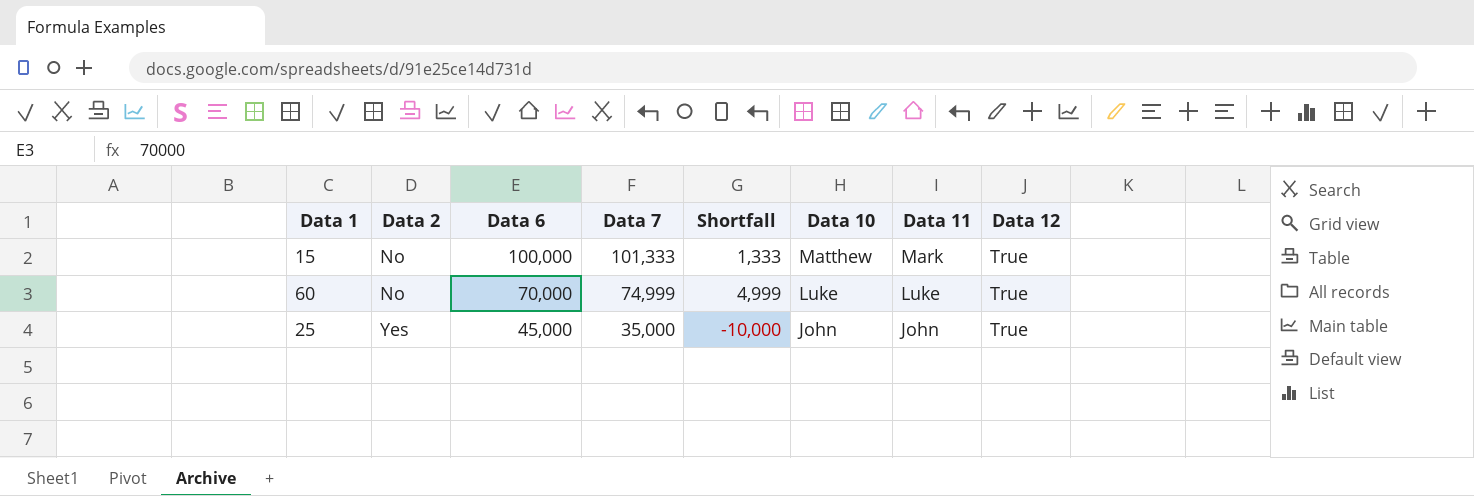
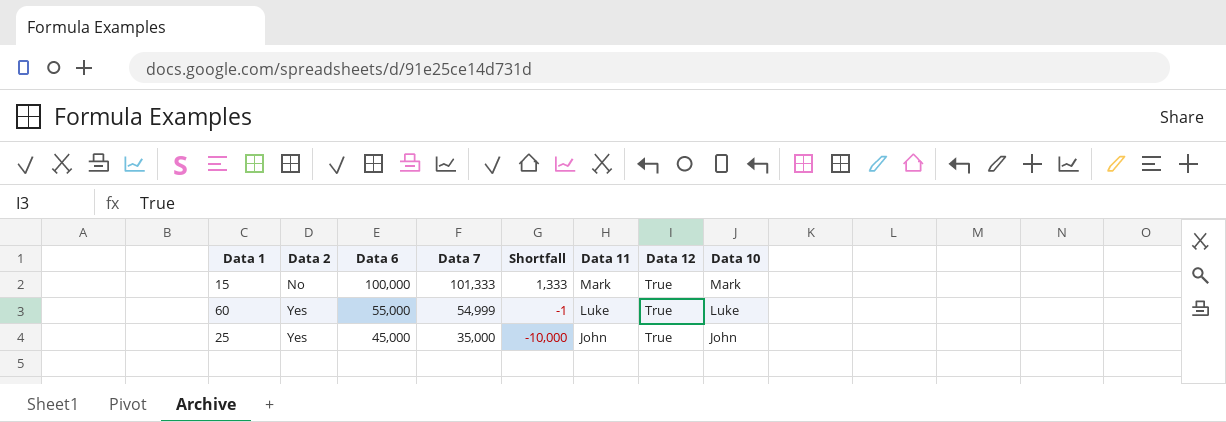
column Data 10 | position: 6 -> 8
15 | Data 10: Matthew -> Mark
60 | Data 2: No -> Yes
60 | Data 6: 70,000 -> 55,000
60 | Data 7: 74,999 -> 54,999
60 | Shortfall: 4,999 -> -1

